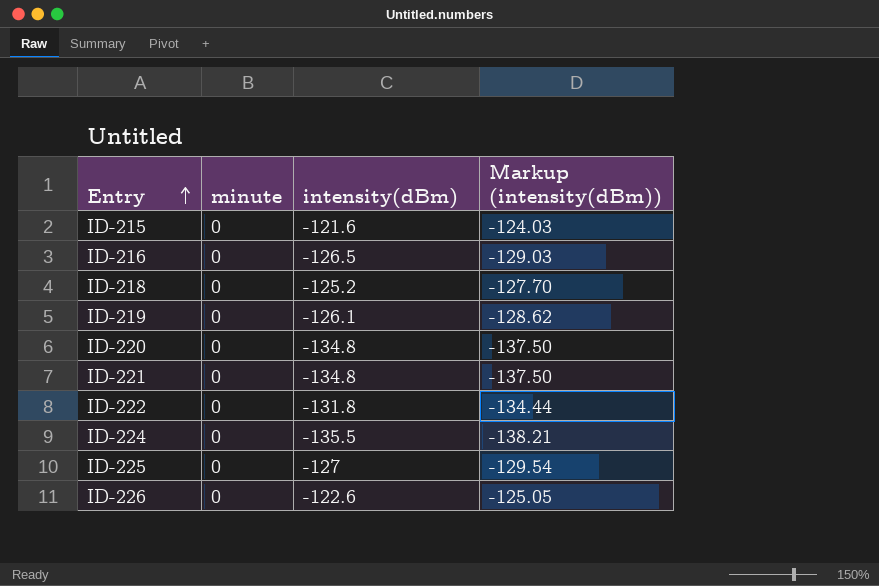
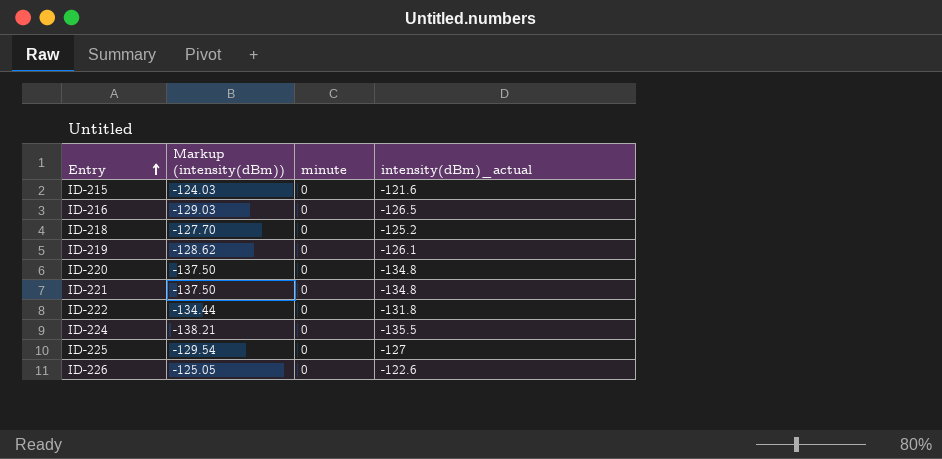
column Markup (intensity(dBm)) | position: 4 -> 2
column name: intensity(dBm) -> intensity(dBm)_actual

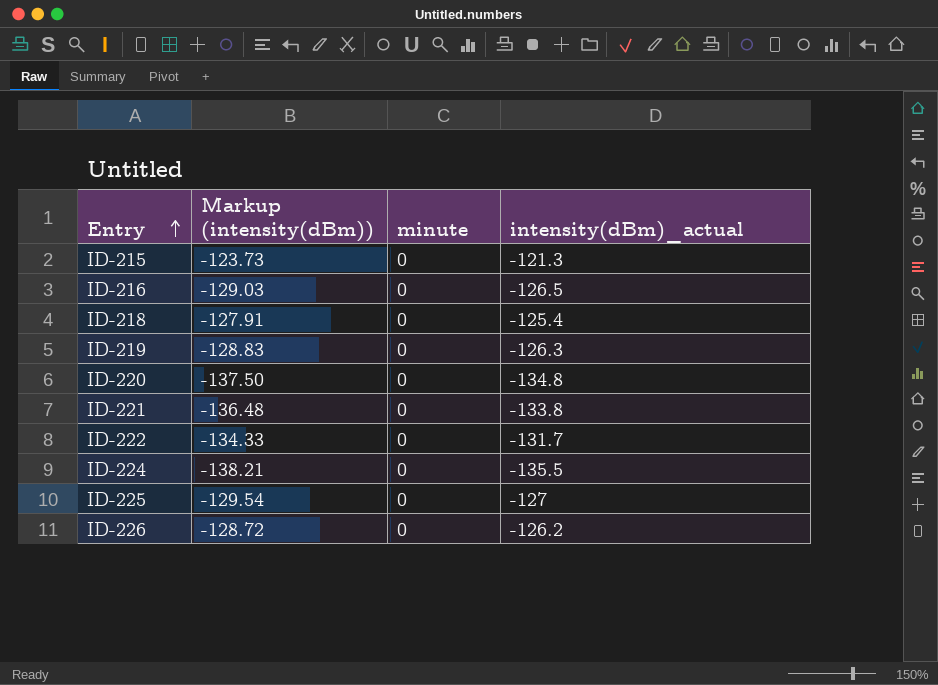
ID-215 | Markup (intensity(dBm)): -124.03 -> -123.73
ID-215 | intensity(dBm)_actual: -121.6 -> -121.3
ID-218 | Markup (intensity(dBm)): -127.70 -> -127.91
ID-218 | intensity(dBm)_actual: -125.2 -> -125.4
ID-219 | Markup (intensity(dBm)): -128.62 -> -128.83
ID-219 | intensity(dBm)_actual: -126.1 -> -126.3
ID-221 | Markup (intensity(dBm)): -137.50 -> -136.48
ID-221 | intensity(dBm)_actual: -134.8 -> -133.8
ID-222 | Markup (intensity(dBm)): -134.44 -> -134.33
ID-222 | intensity(dBm)_actual: -131.8 -> -131.7
ID-226 | Markup (intensity(dBm)): -125.05 -> -128.72
ID-226 | intensity(dBm)_actual: -122.6 -> -126.2

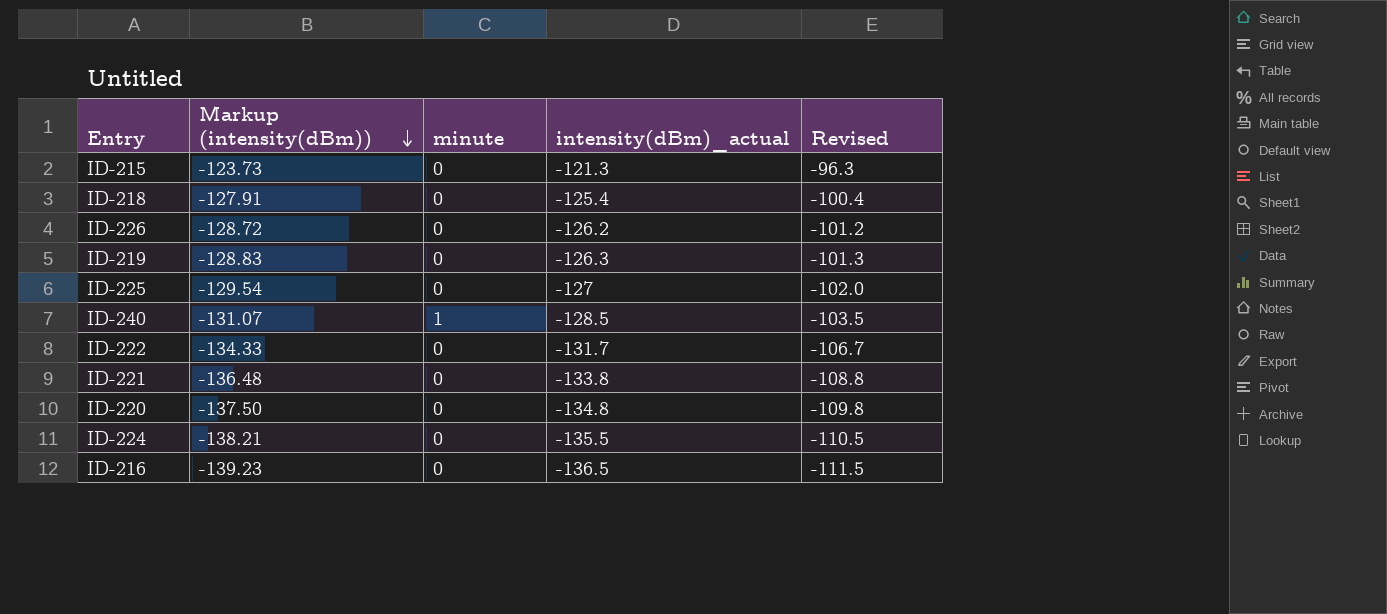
row order: Entry ascending -> Markup (intensity(dBm)) descending
column Revised | formula: none -> [intensity(dBm)_actual] + 25
row ID-240: none -> -131.07 | 1 | -128.5 | -103.5
ID-216 | Markup (intensity(dBm)): -129.03 -> -139.23
ID-216 | intensity(dBm)_actual: -126.5 -> -136.5

